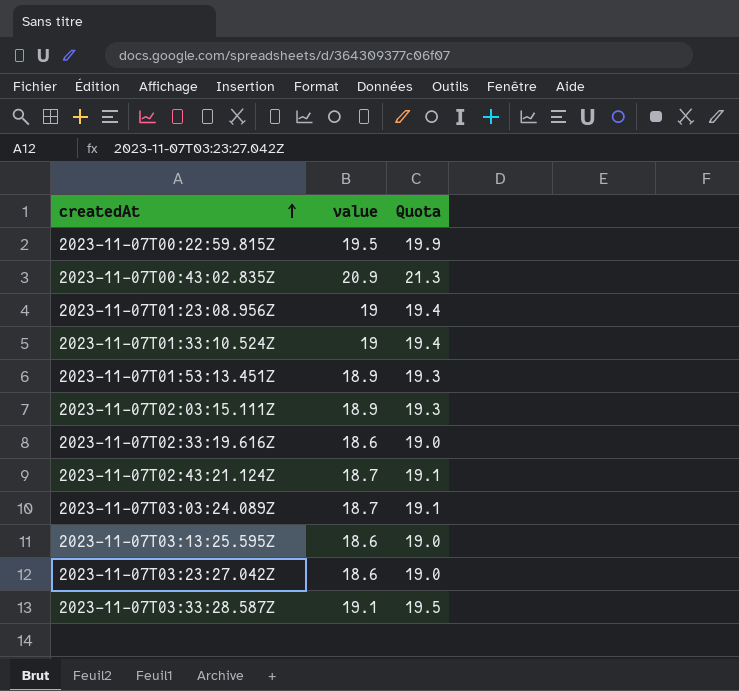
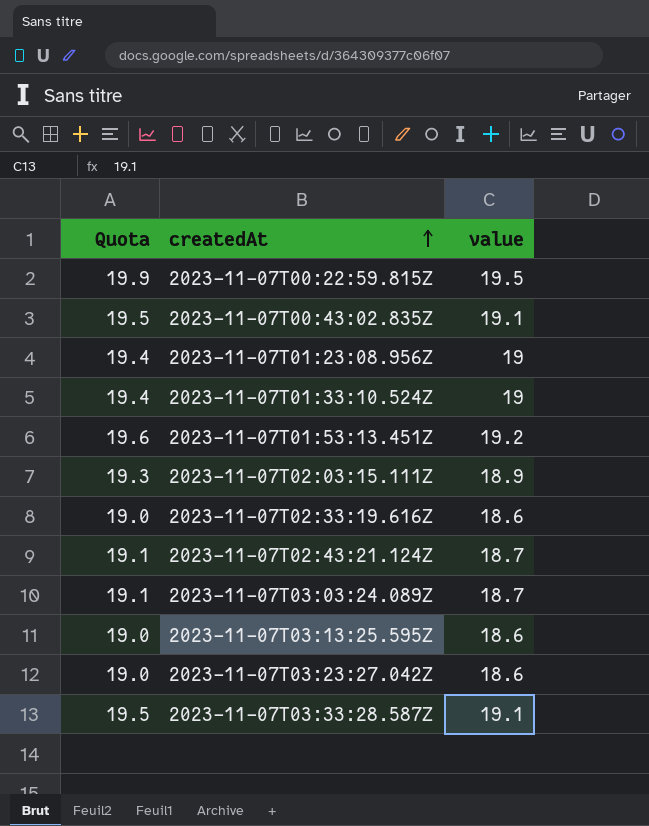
column Quota | position: 3 -> 1
2023-11-07T00:43:02.835Z | Quota: 21.3 -> 19.5
2023-11-07T00:43:02.835Z | value: 20.9 -> 19.1
2023-11-07T01:53:13.451Z | Quota: 19.3 -> 19.6
2023-11-07T01:53:13.451Z | value: 18.9 -> 19.2

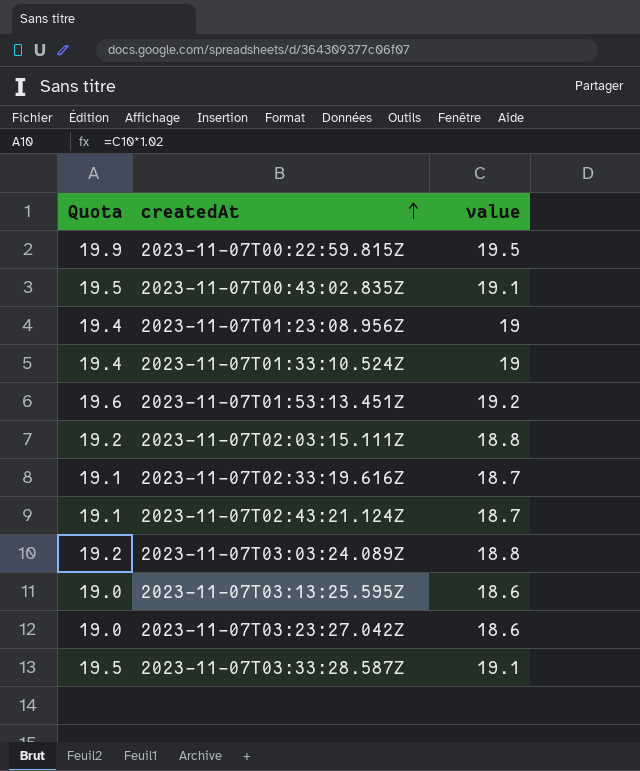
2023-11-07T02:03:15.111Z | Quota: 19.3 -> 19.2
2023-11-07T02:03:15.111Z | value: 18.9 -> 18.8
2023-11-07T02:33:19.616Z | Quota: 19.0 -> 19.1
2023-11-07T02:33:19.616Z | value: 18.6 -> 18.7
2023-11-07T03:03:24.089Z | Quota: 19.1 -> 19.2
2023-11-07T03:03:24.089Z | value: 18.7 -> 18.8

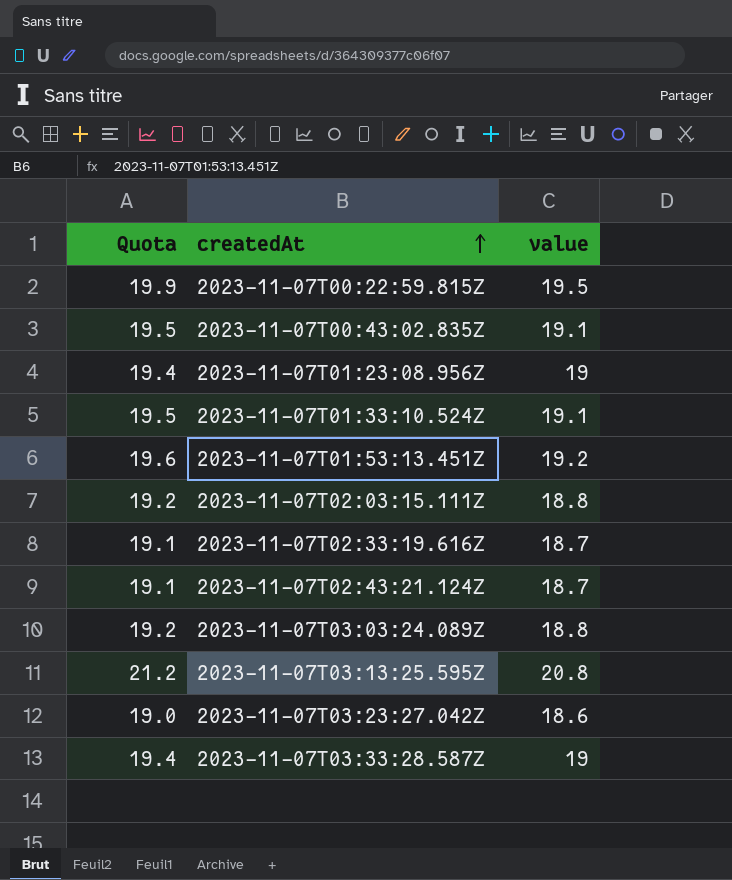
2023-11-07T01:33:10.524Z | Quota: 19.4 -> 19.5
2023-11-07T01:33:10.524Z | value: 19 -> 19.1
2023-11-07T03:13:25.595Z | Quota: 19.0 -> 21.2
2023-11-07T03:13:25.595Z | value: 18.6 -> 20.8
2023-11-07T03:33:28.587Z | Quota: 19.5 -> 19.4
2023-11-07T03:33:28.587Z | value: 19.1 -> 19

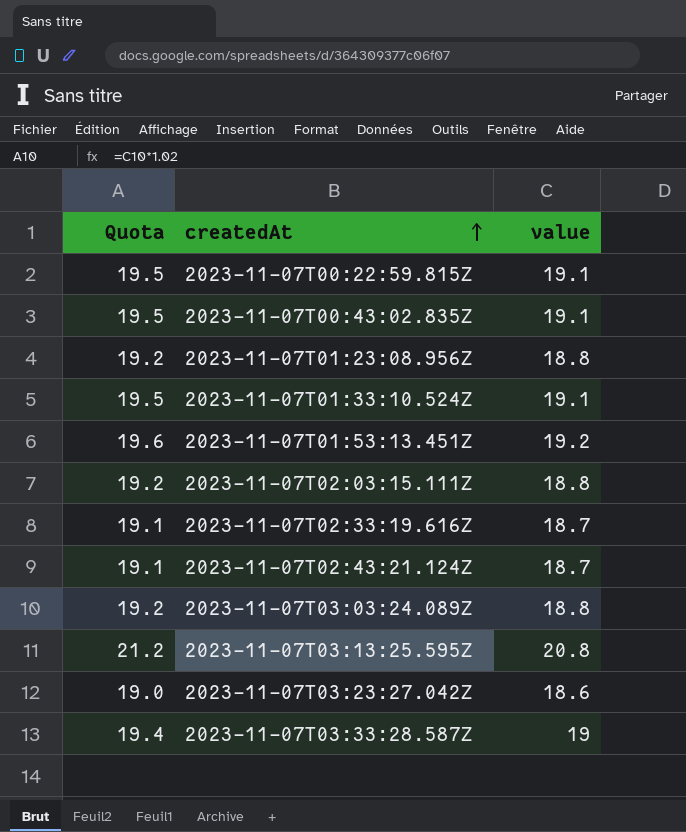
2023-11-07T00:22:59.815Z | Quota: 19.9 -> 19.5
2023-11-07T00:22:59.815Z | value: 19.5 -> 19.1
2023-11-07T01:23:08.956Z | Quota: 19.4 -> 19.2
2023-11-07T01:23:08.956Z | value: 19 -> 18.8

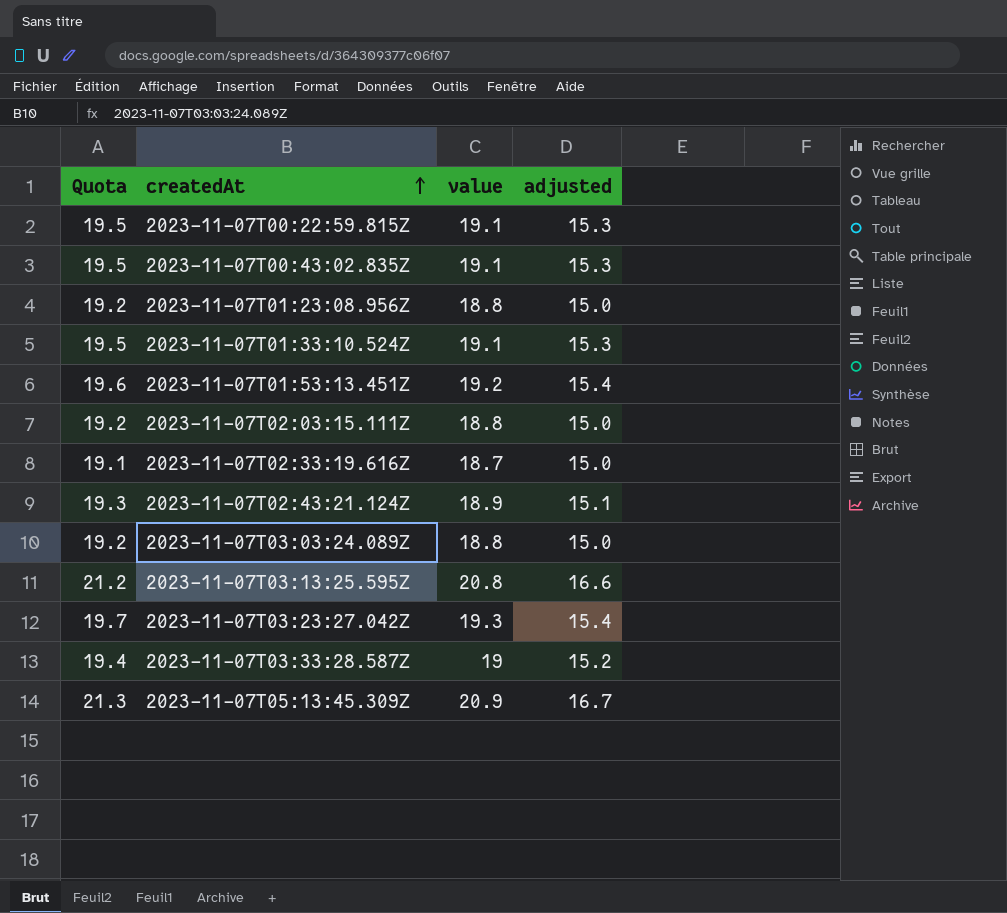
column adjusted | formula: none -> [value] * 0.8
2023-11-07T02:43:21.124Z | Quota: 19.1 -> 19.3
2023-11-07T02:43:21.124Z | value: 18.7 -> 18.9
2023-11-07T03:23:27.042Z | Quota: 19.0 -> 19.7
2023-11-07T03:23:27.042Z | value: 18.6 -> 19.3
row 2023-11-07T05:13:45.309Z: none -> 21.3 | 20.9 | 16.7

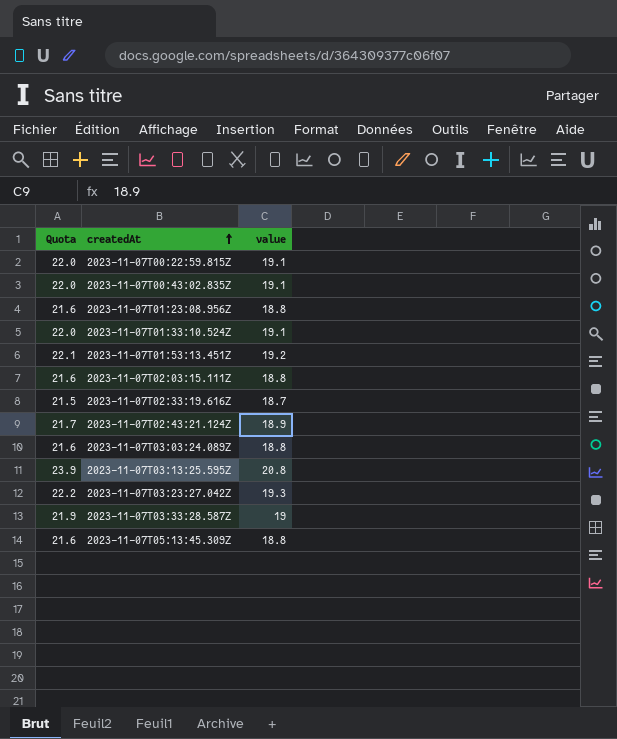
column adjusted | formula: [value] * 0.8 -> none
column Quota | formula: [value] * 1.02 -> [value] * 1.15
2023-11-07T05:13:45.309Z | value: 20.9 -> 18.8

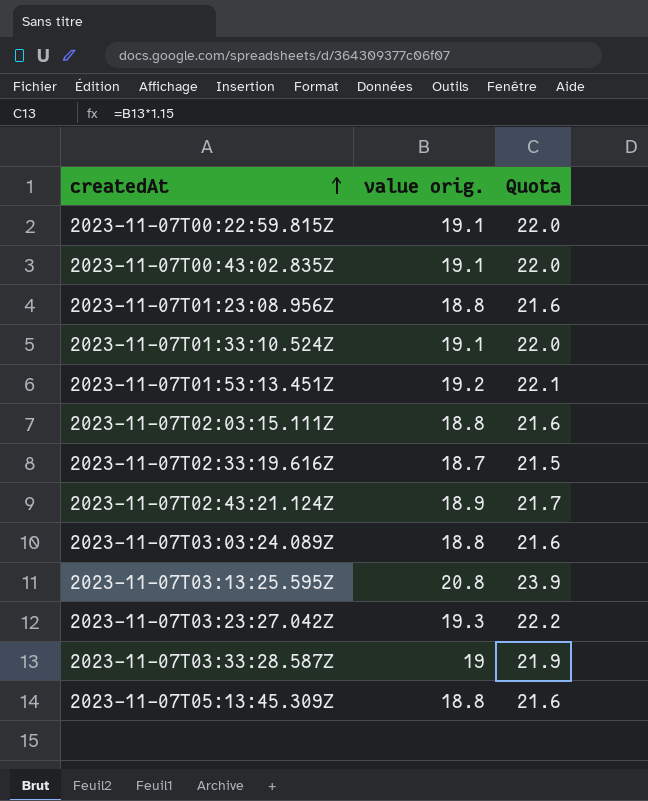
column name: value -> value orig.
column Quota | position: 1 -> 3

